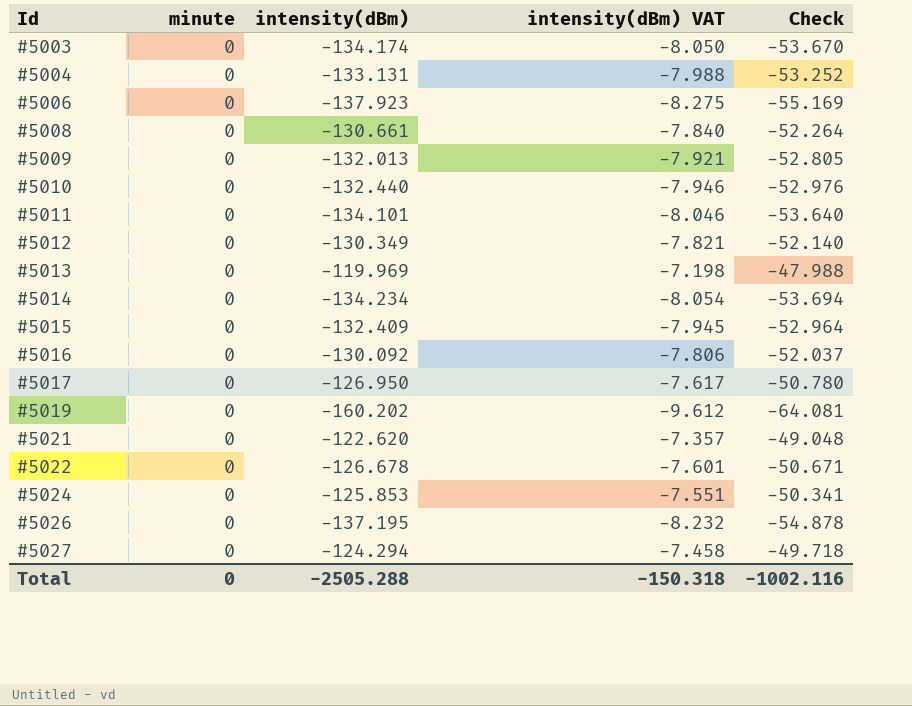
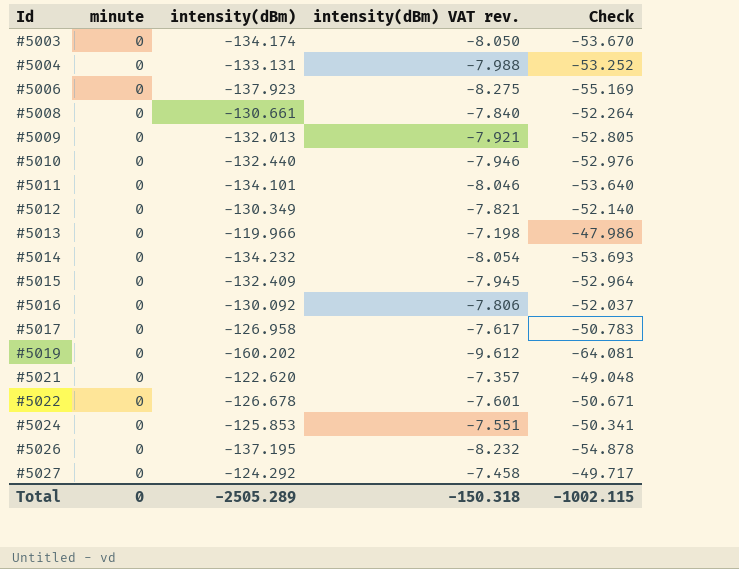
column name: intensity(dBm) VAT -> intensity(dBm) VAT rev.
#5013 | intensity(dBm): -119.969 -> -119.966
#5013 | Check: -47.988 -> -47.986
#5014 | intensity(dBm): -134.234 -> -134.232
#5014 | Check: -53.694 -> -53.693
#5017 | intensity(dBm): -126.950 -> -126.958
#5017 | Check: -50.780 -> -50.783
#5027 | intensity(dBm): -124.294 -> -124.292
#5027 | Check: -49.718 -> -49.717
Total | intensity(dBm): -2505.288 -> -2505.289
Total | Check: -1002.116 -> -1002.115

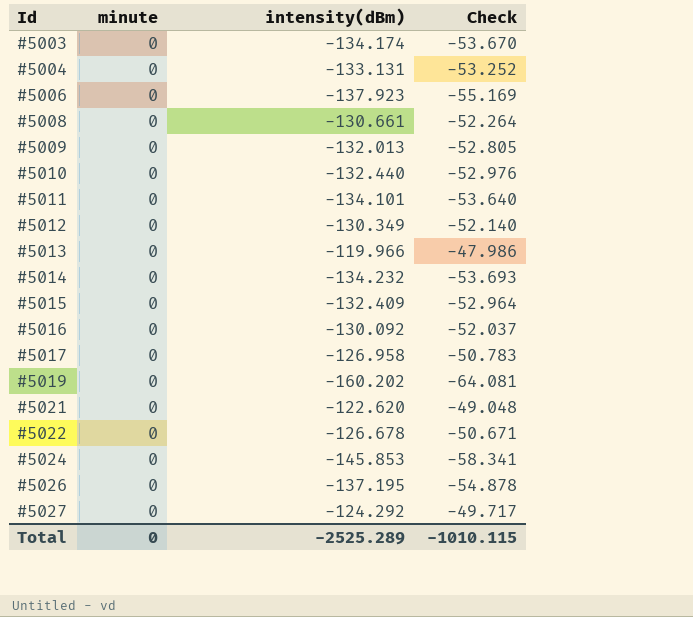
column intensity(dBm) VAT rev. | formula: [intensity(dBm)] * 0.06 -> none
#5024 | intensity(dBm): -125.853 -> -145.853
#5024 | Check: -50.341 -> -58.341
Total | intensity(dBm): -2505.289 -> -2525.289
Total | Check: -1002.115 -> -1010.115

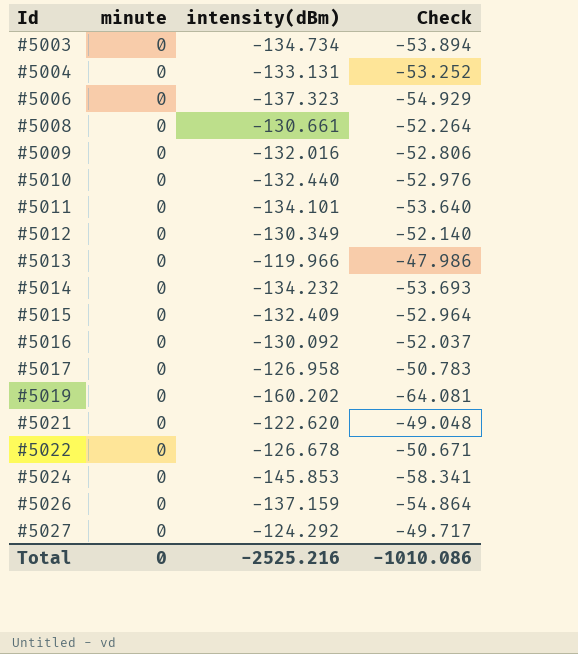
#5003 | intensity(dBm): -134.174 -> -134.734
#5003 | Check: -53.670 -> -53.894
#5006 | intensity(dBm): -137.923 -> -137.323
#5006 | Check: -55.169 -> -54.929
#5009 | intensity(dBm): -132.013 -> -132.016
#5009 | Check: -52.805 -> -52.806
#5026 | intensity(dBm): -137.195 -> -137.159
#5026 | Check: -54.878 -> -54.864
Total | intensity(dBm): -2525.289 -> -2525.216
Total | Check: -1010.115 -> -1010.086

